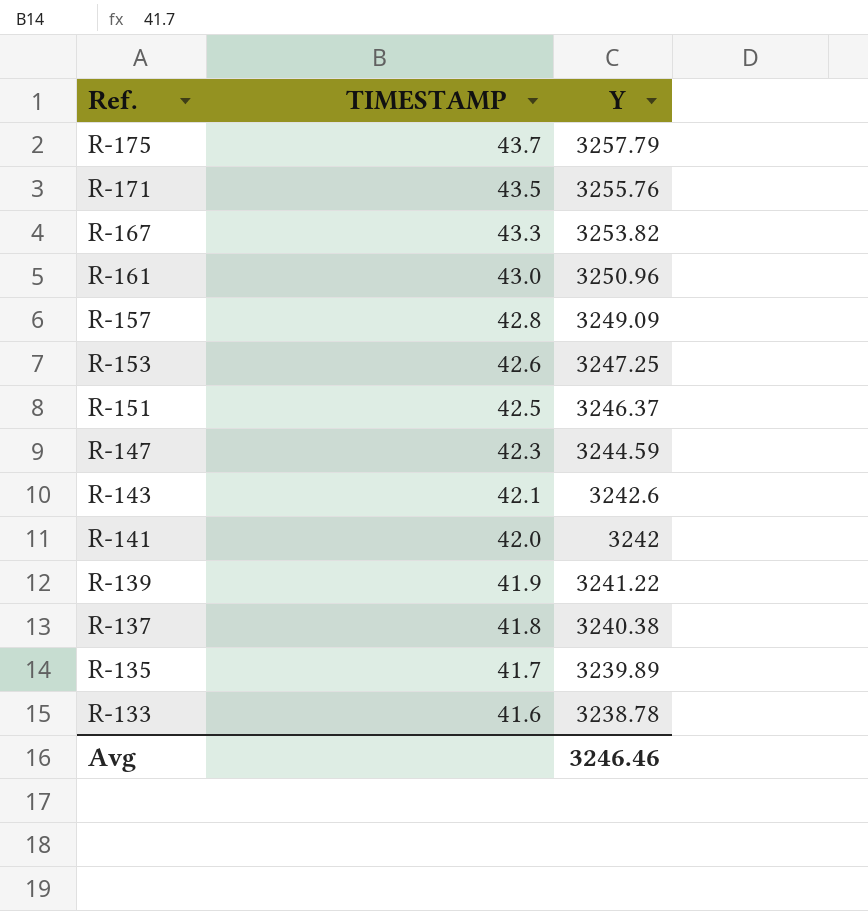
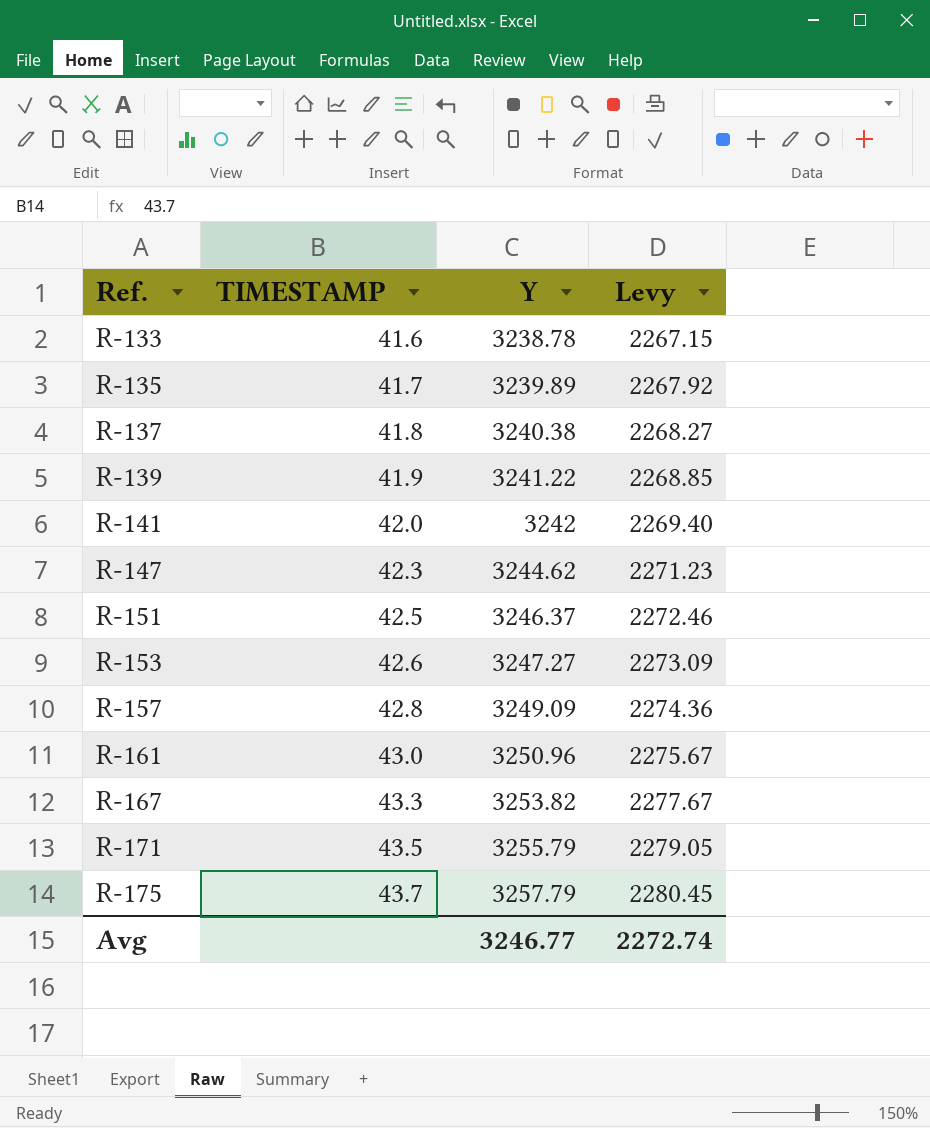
row order: Ref. descending -> Ref. ascending
column Levy | formula: none -> [Y] * 0.7
row R-143: 42.1 | 3242.6 -> none
R-147 | Y: 3244.59 -> 3244.62
R-153 | Y: 3247.25 -> 3247.27
R-171 | Y: 3255.76 -> 3255.79
Avg | Y: 3246.46 -> 3246.77

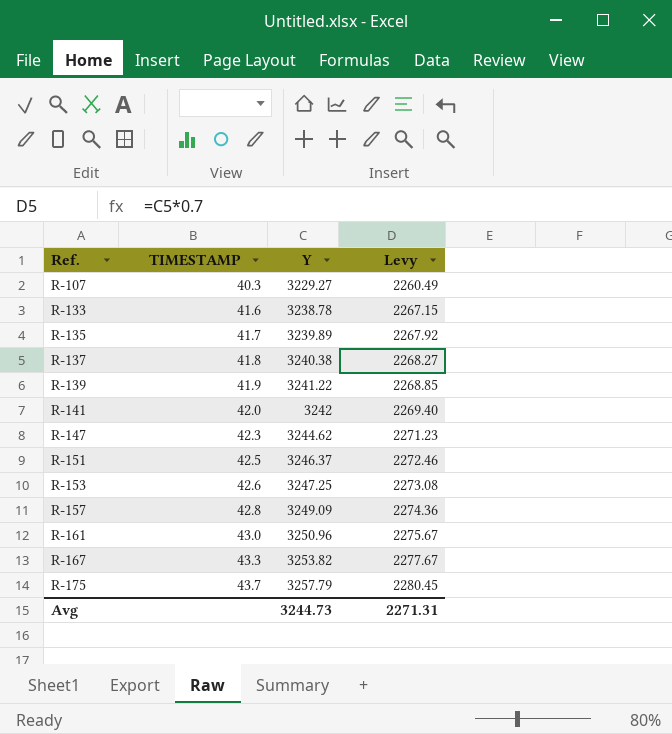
row R-171: 43.5 | 3255.79 | 2279.05 -> none
row R-107: none -> 40.3 | 3229.27 | 2260.49
R-153 | Y: 3247.27 -> 3247.25
R-153 | Levy: 2273.09 -> 2273.08
Avg | Y: 3246.77 -> 3244.73
Avg | Levy: 2272.74 -> 2271.31

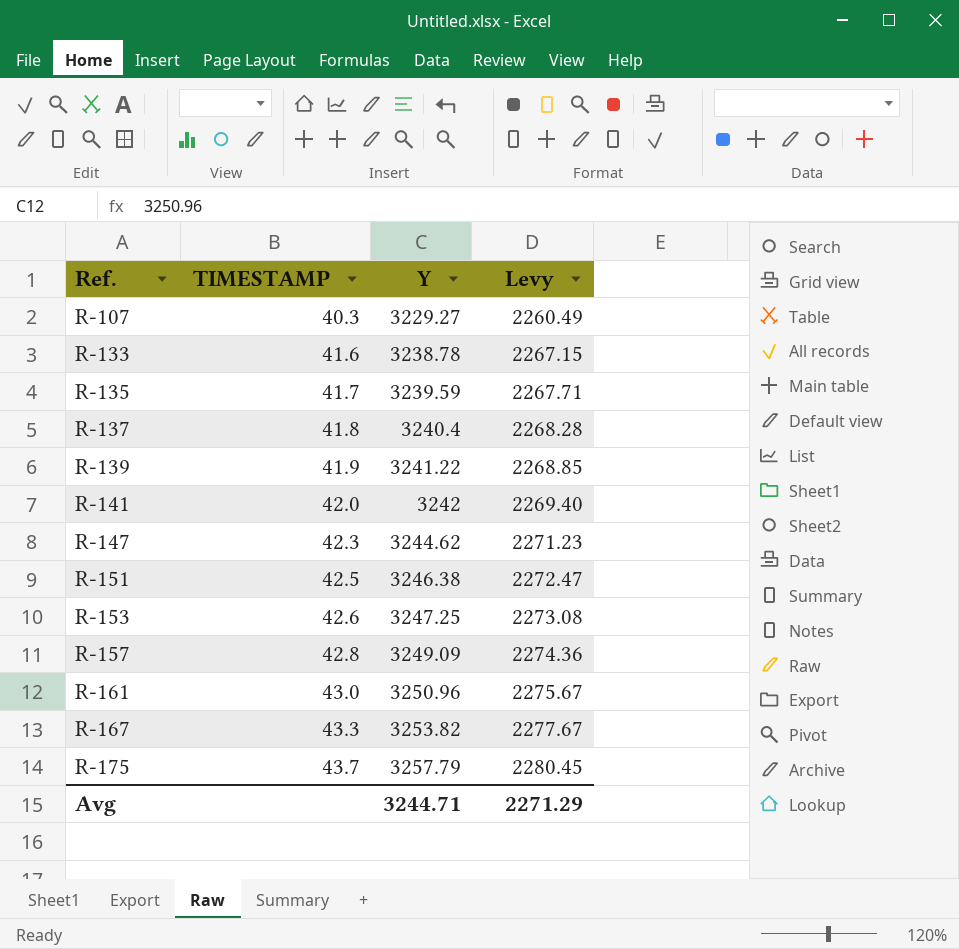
R-135 | Y: 3239.89 -> 3239.59
R-135 | Levy: 2267.92 -> 2267.71
R-137 | Y: 3240.38 -> 3240.4
R-137 | Levy: 2268.27 -> 2268.28
R-151 | Y: 3246.37 -> 3246.38
R-151 | Levy: 2272.46 -> 2272.47
Avg | Y: 3244.73 -> 3244.71
Avg | Levy: 2271.31 -> 2271.29

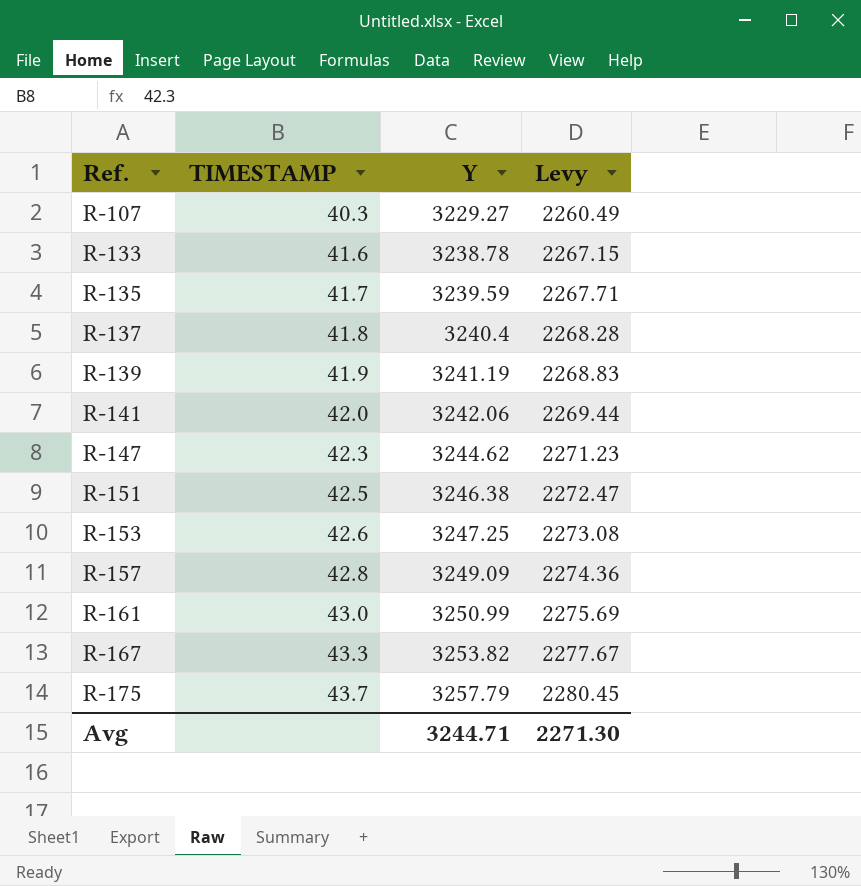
R-139 | Y: 3241.22 -> 3241.19
R-139 | Levy: 2268.85 -> 2268.83
R-141 | Y: 3242 -> 3242.06
R-141 | Levy: 2269.40 -> 2269.44
R-161 | Y: 3250.96 -> 3250.99
R-161 | Levy: 2275.67 -> 2275.69
Avg | Levy: 2271.29 -> 2271.30

